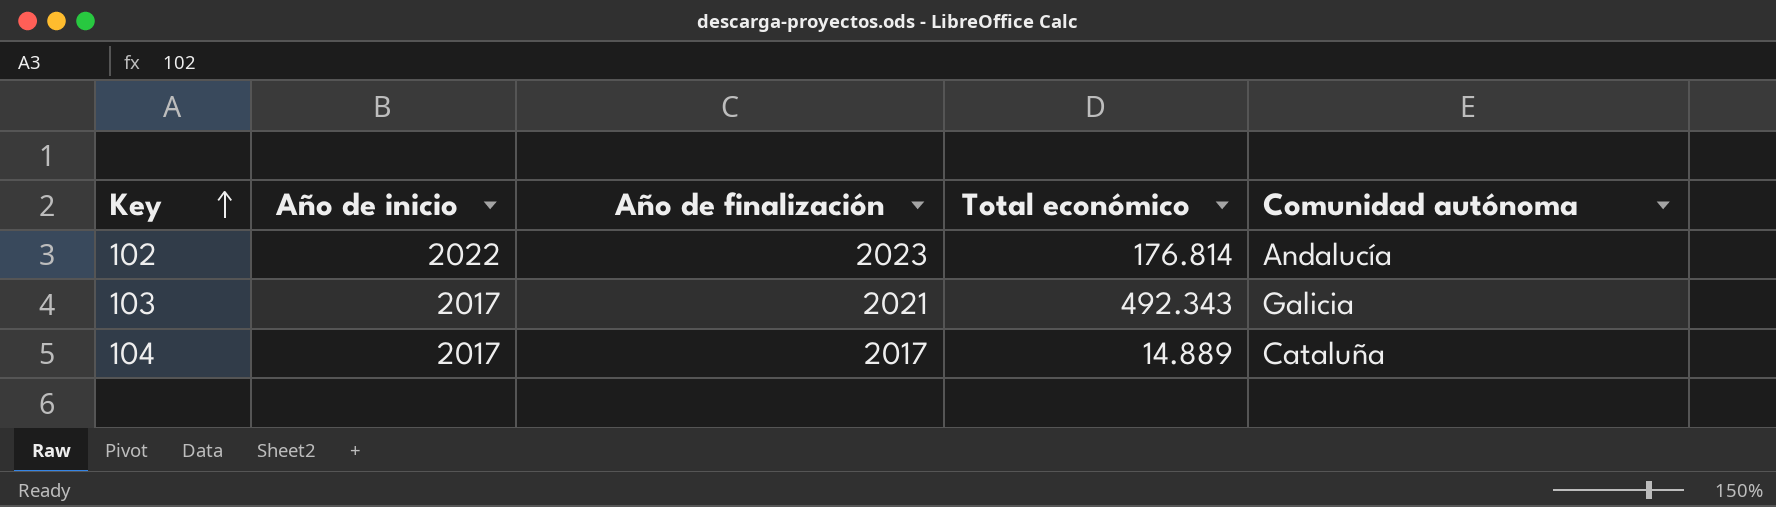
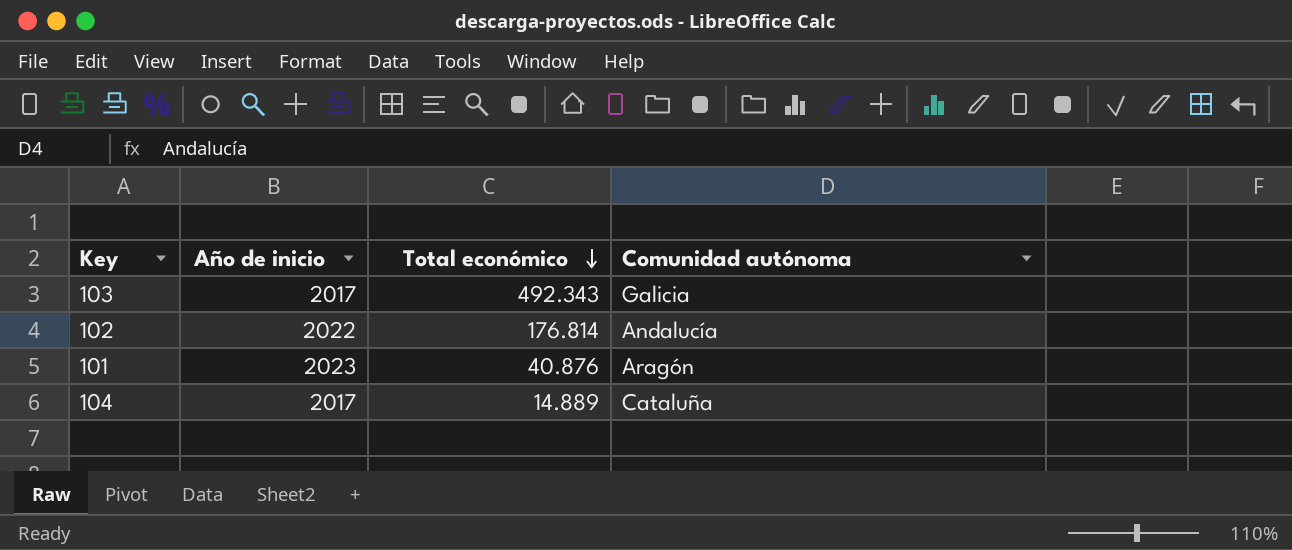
row order: Key ascending -> Total económico descending
column Año de finalización | position: 3 -> none
row 101: none -> 2023 | 40.876 | Aragón

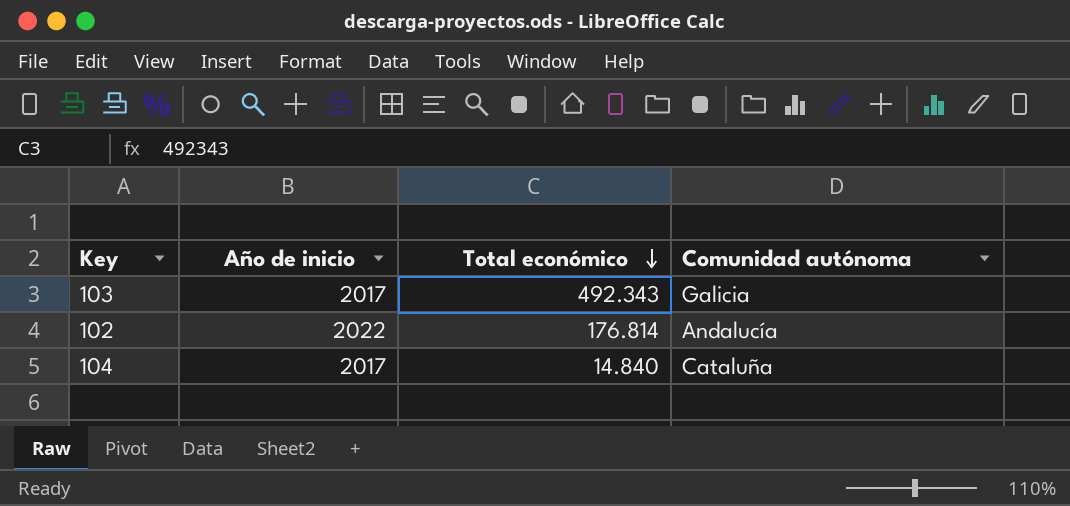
row 101: 2023 | 40.876 | Aragón -> none
104 | Total económico: 14.889 -> 14.840

